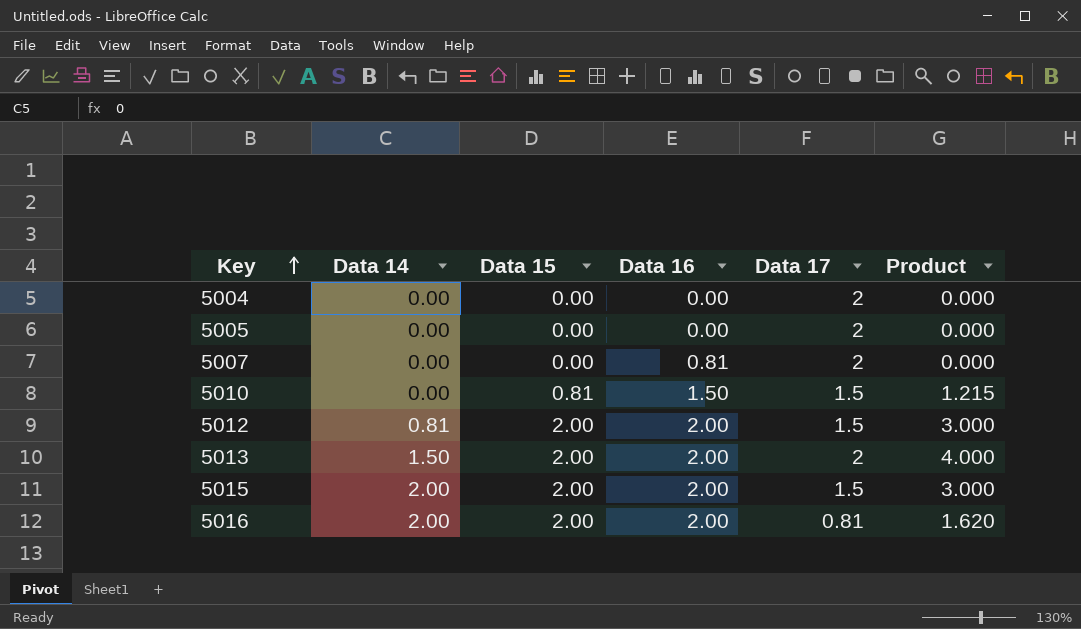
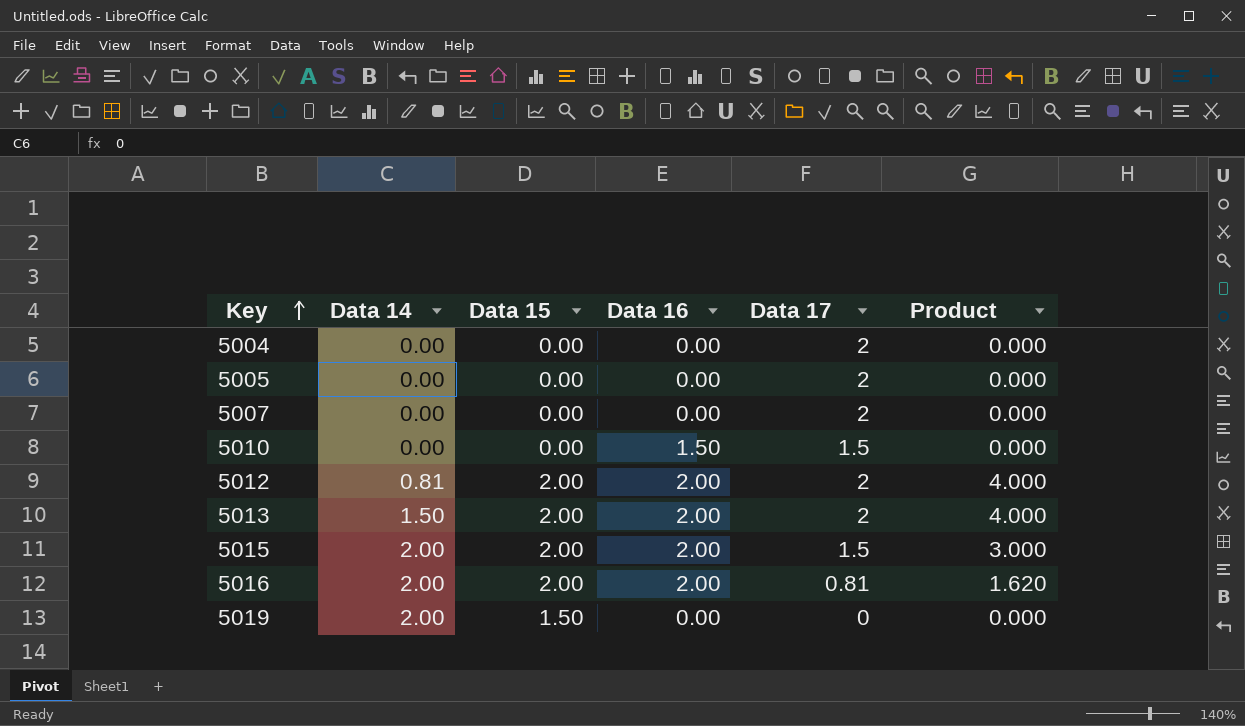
5007 | Data 16: 0.81 -> 0.00
5010 | Data 15: 0.81 -> 0.00
5010 | Product: 1.215 -> 0.000
5012 | Data 17: 1.5 -> 2
5012 | Product: 3.000 -> 4.000
row 5019: none -> 2.00 | 1.50 | 0.00 | 0 | 0.000

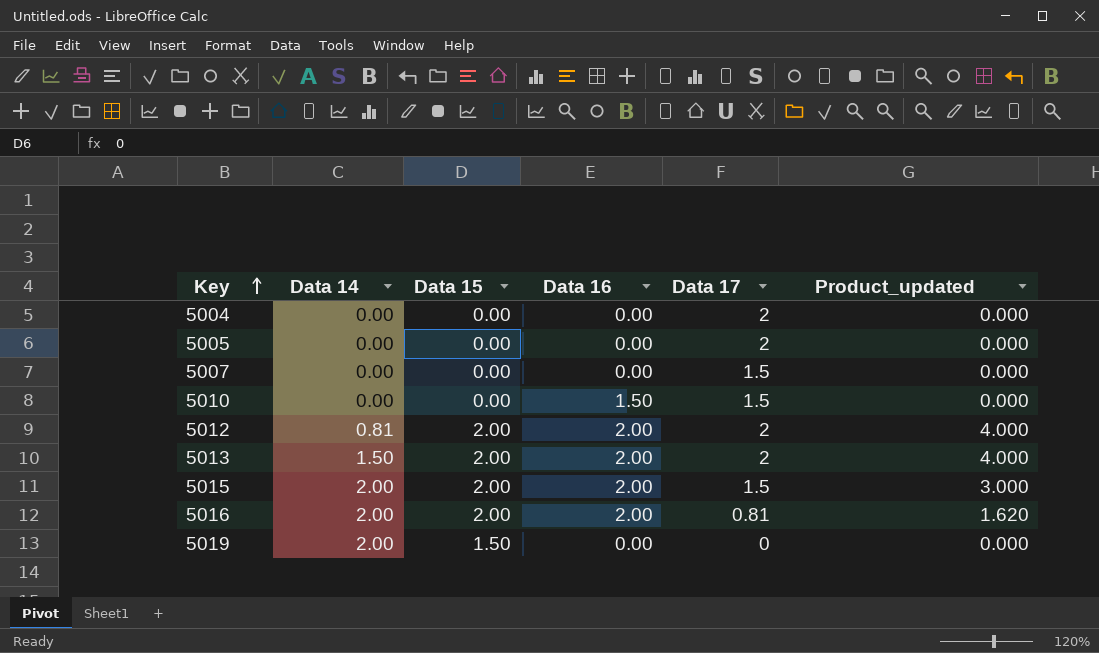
column name: Product -> Product_updated
5007 | Data 17: 2 -> 1.5

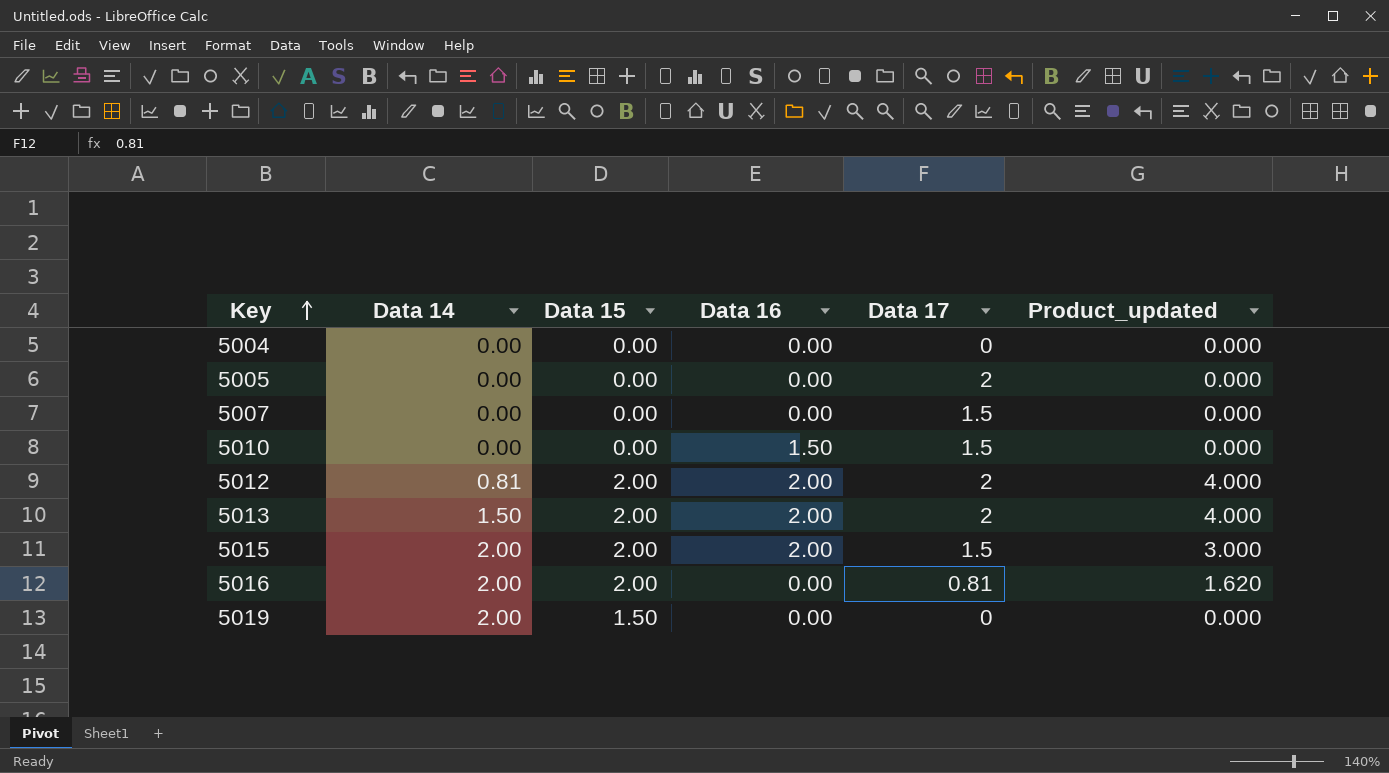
5004 | Data 17: 2 -> 0
5016 | Data 16: 2.00 -> 0.00

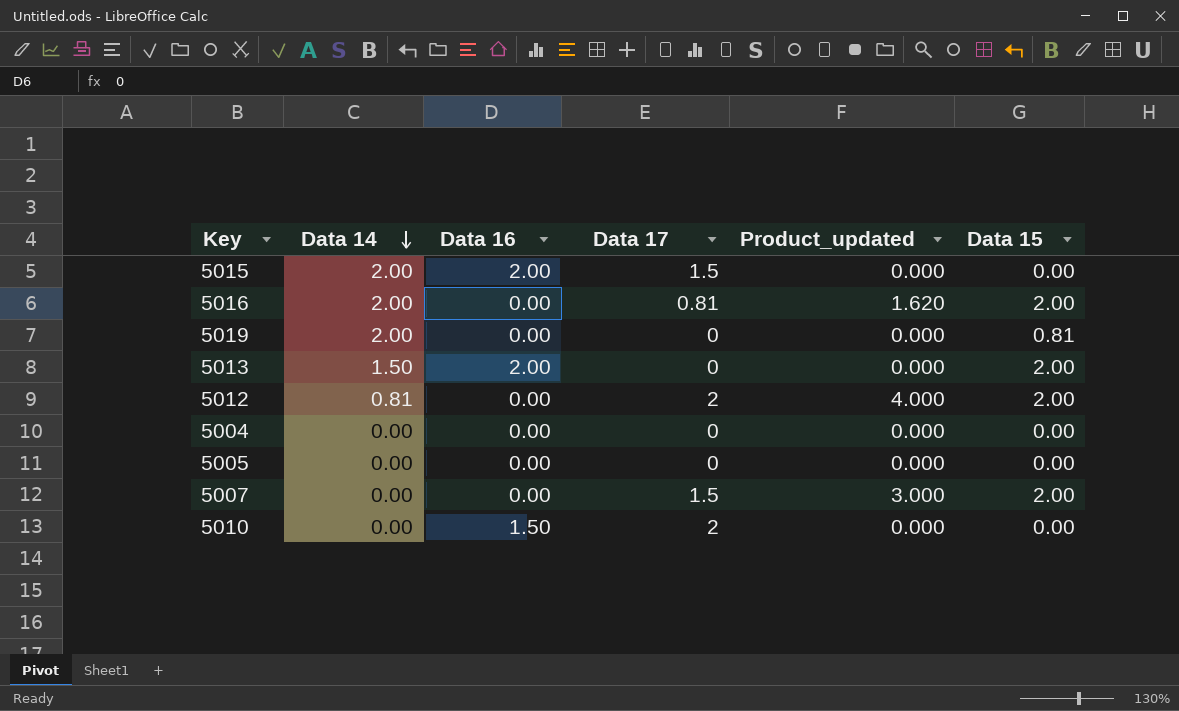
row order: Key ascending -> Data 14 descending
column Data 15 | position: 3 -> 6
5015 | Product_updated: 3.000 -> 0.000
5015 | Data 15: 2.00 -> 0.00
5019 | Data 15: 1.50 -> 0.81
5013 | Data 17: 2 -> 0
5013 | Product_updated: 4.000 -> 0.000
5012 | Data 16: 2.00 -> 0.00
5005 | Data 17: 2 -> 0
5007 | Product_updated: 0.000 -> 3.000
5007 | Data 15: 0.00 -> 2.00
5010 | Data 17: 1.5 -> 2

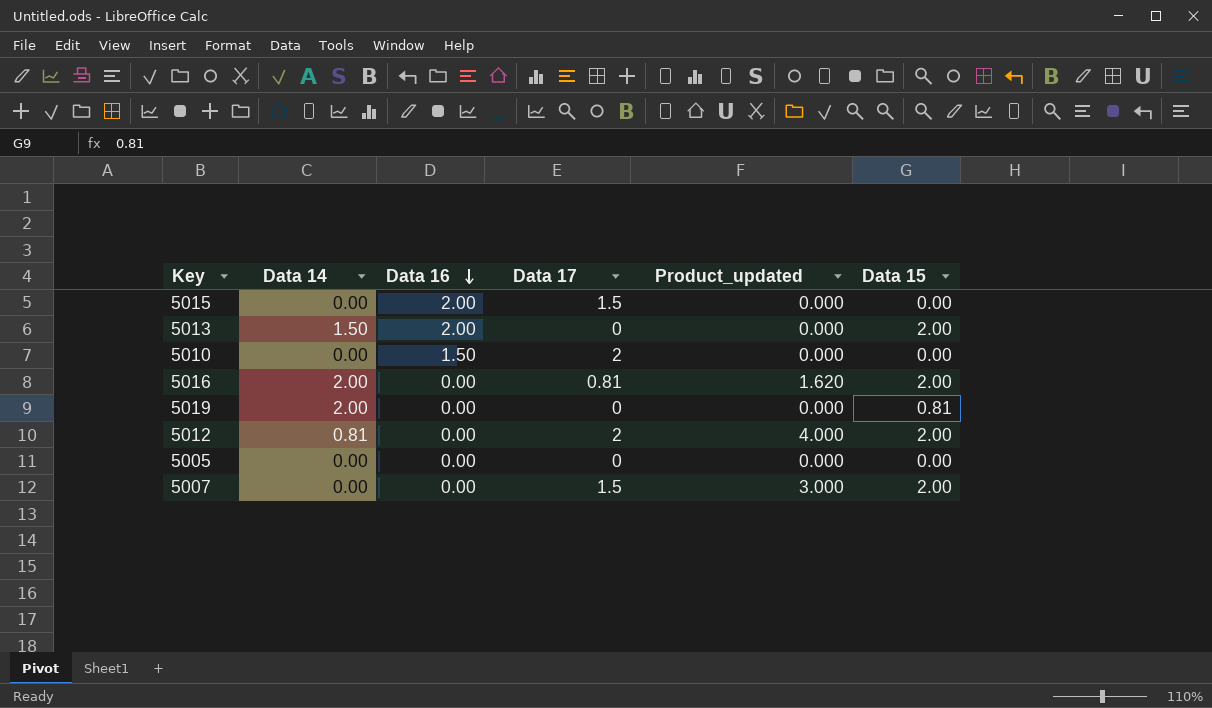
row order: Data 14 descending -> Data 16 descending
row 5004: 0.00 | 0.00 | 0 | 0.000 | 0.00 -> none
5015 | Data 14: 2.00 -> 0.00

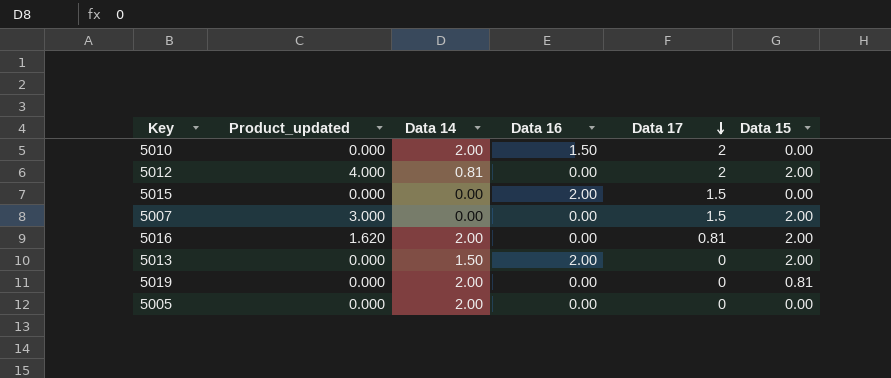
row order: Data 16 descending -> Data 17 descending
column Product_updated | position: 5 -> 2
5010 | Data 14: 0.00 -> 2.00
5005 | Data 14: 0.00 -> 2.00

